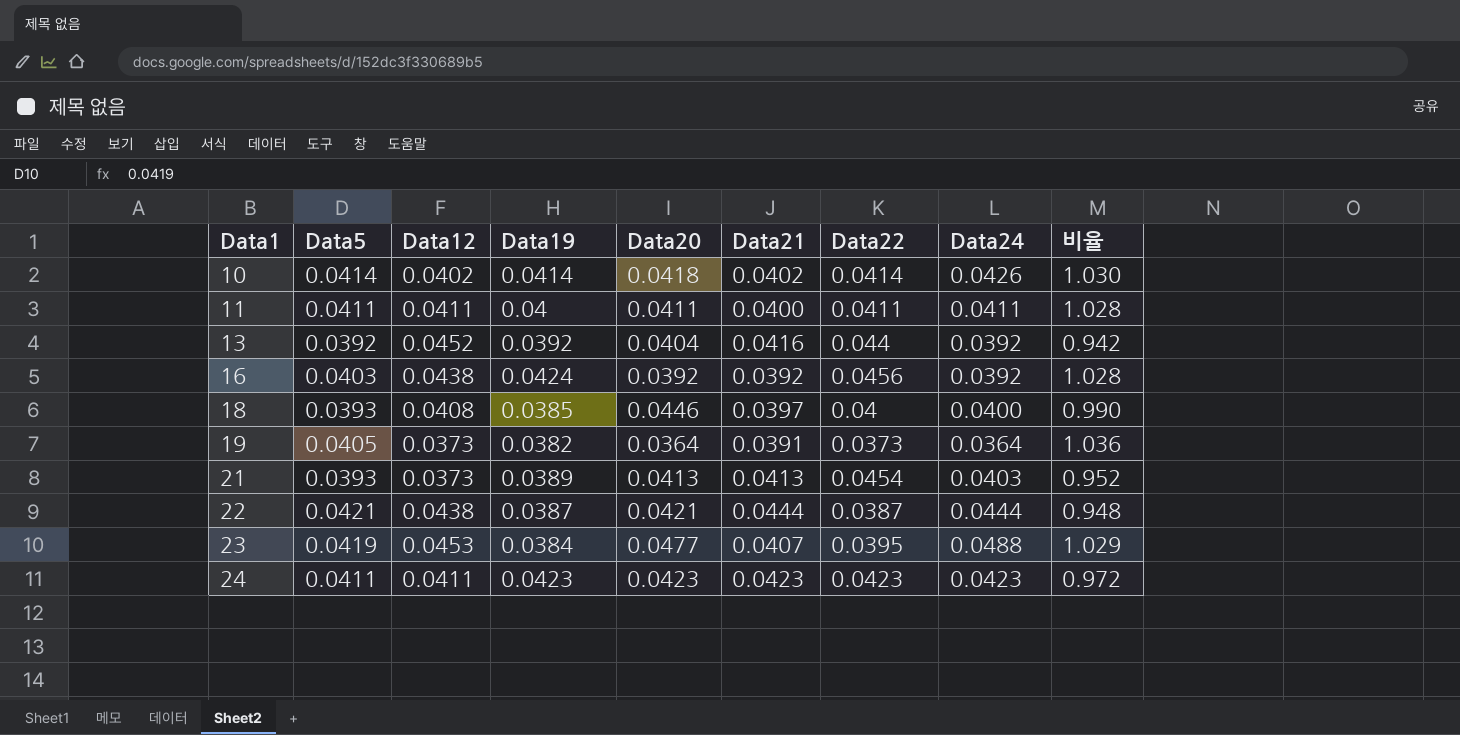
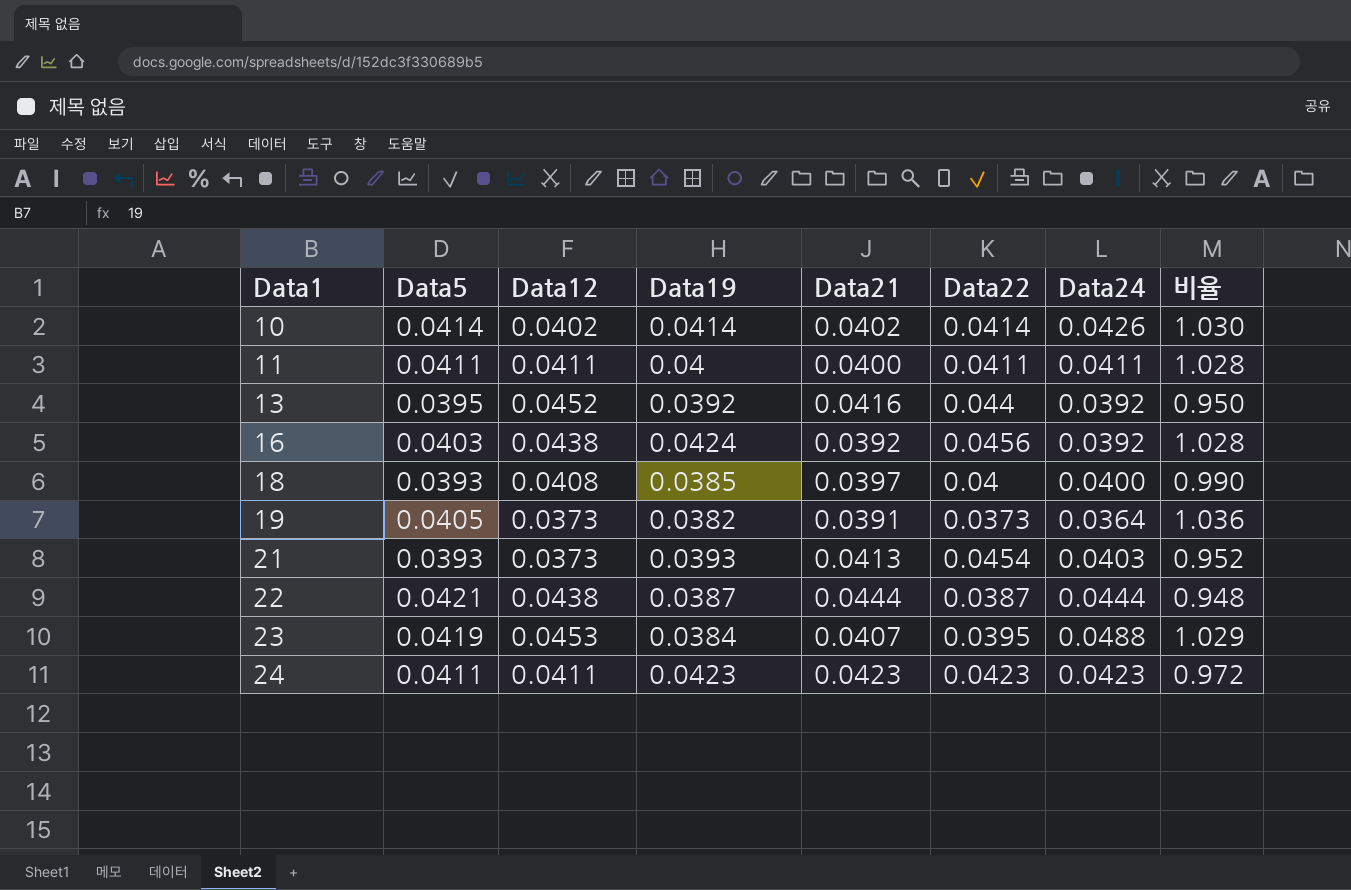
column Data20 | position: 5 -> none
13 | Data5: 0.0392 -> 0.0395
13 | 비율: 0.942 -> 0.950
21 | Data19: 0.0389 -> 0.0393

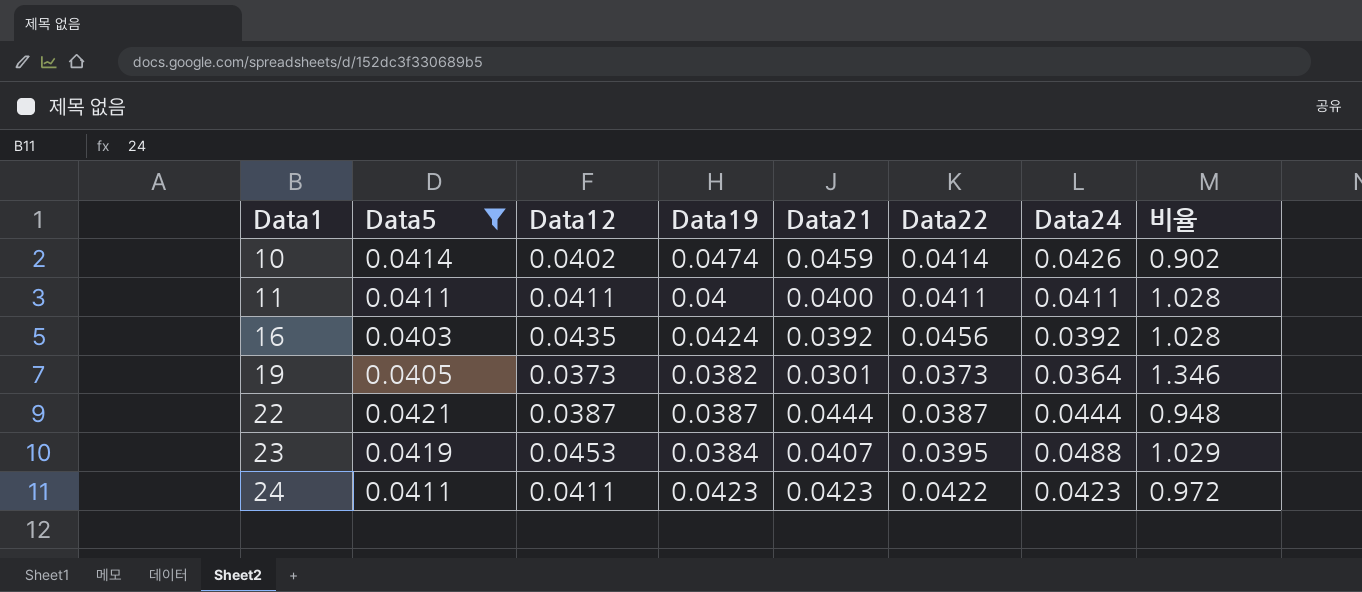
filter: none -> Data5 >= 0.0403
10 | Data19: 0.0414 -> 0.0474
10 | Data21: 0.0402 -> 0.0459
10 | 비율: 1.030 -> 0.902
16 | Data12: 0.0438 -> 0.0435
19 | Data21: 0.0391 -> 0.0301
19 | 비율: 1.036 -> 1.346
22 | Data12: 0.0438 -> 0.0387
24 | Data22: 0.0423 -> 0.0422

